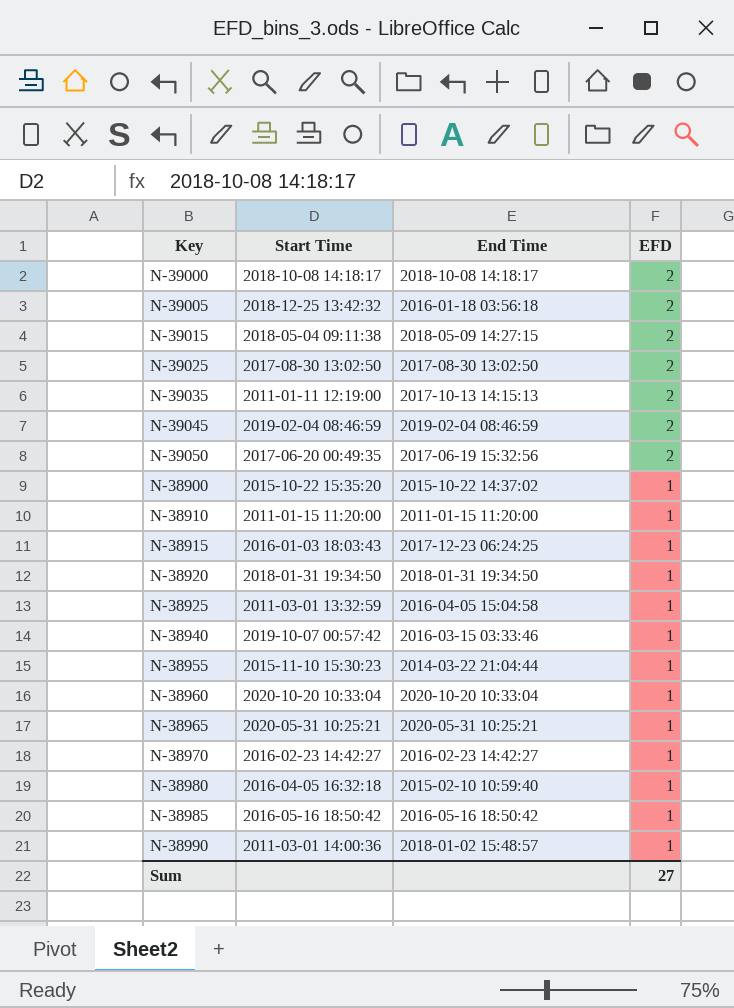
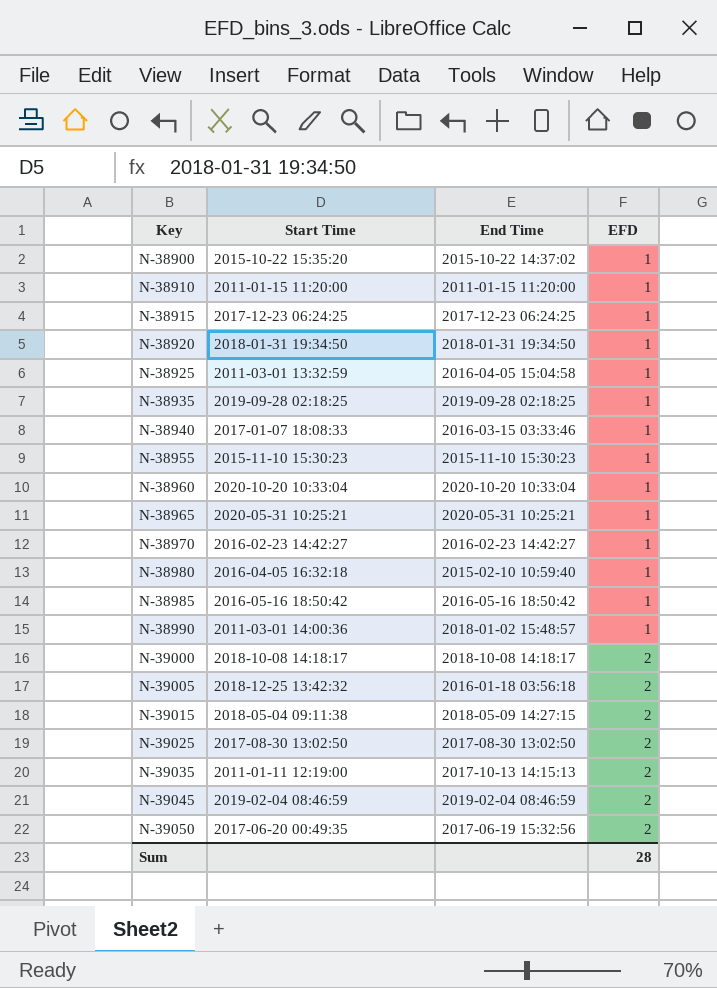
row order: EFD descending -> Key ascending
N-38915 | Start Time: 2016-01-03 18:03:43 -> 2017-12-23 06:24:25
row N-38935: none -> 2019-09-28 02:18:25 | 2019-09-28 02:18:25 | 1
N-38940 | Start Time: 2019-10-07 00:57:42 -> 2017-01-07 18:08:33
N-38955 | End Time: 2014-03-22 21:04:44 -> 2015-11-10 15:30:23
Sum | EFD: 27 -> 28

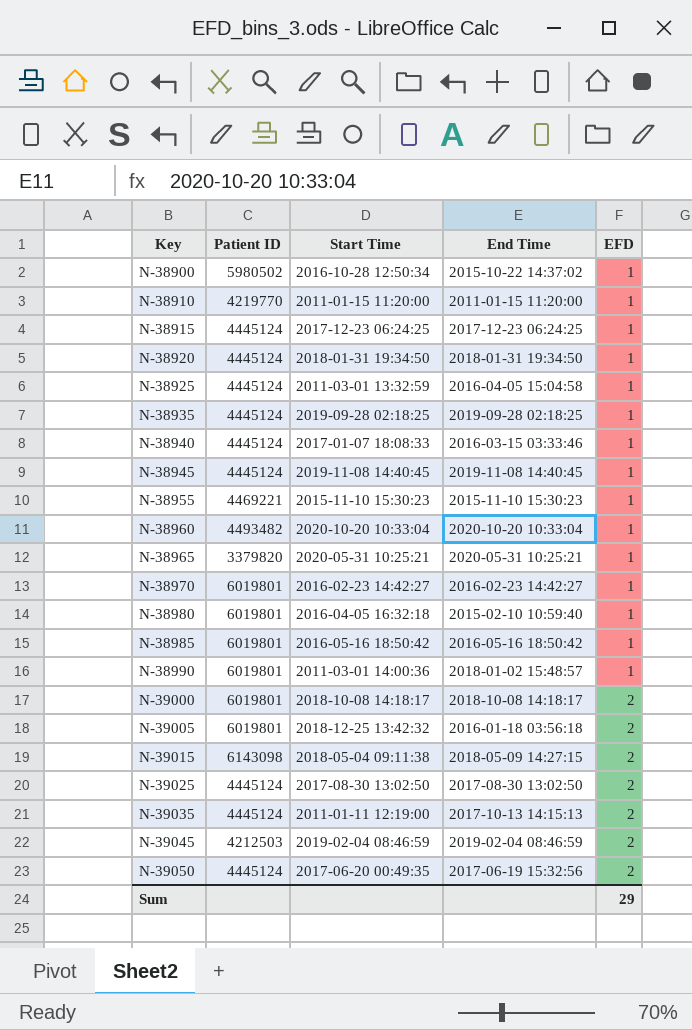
column Patient ID | position: none -> 2
N-38900 | Start Time: 2015-10-22 15:35:20 -> 2016-10-28 12:50:34
row N-38945: none -> 4445124 | 2019-11-08 14:40:45 | 2019-11-08 14:40:45 | 1
Sum | EFD: 28 -> 29

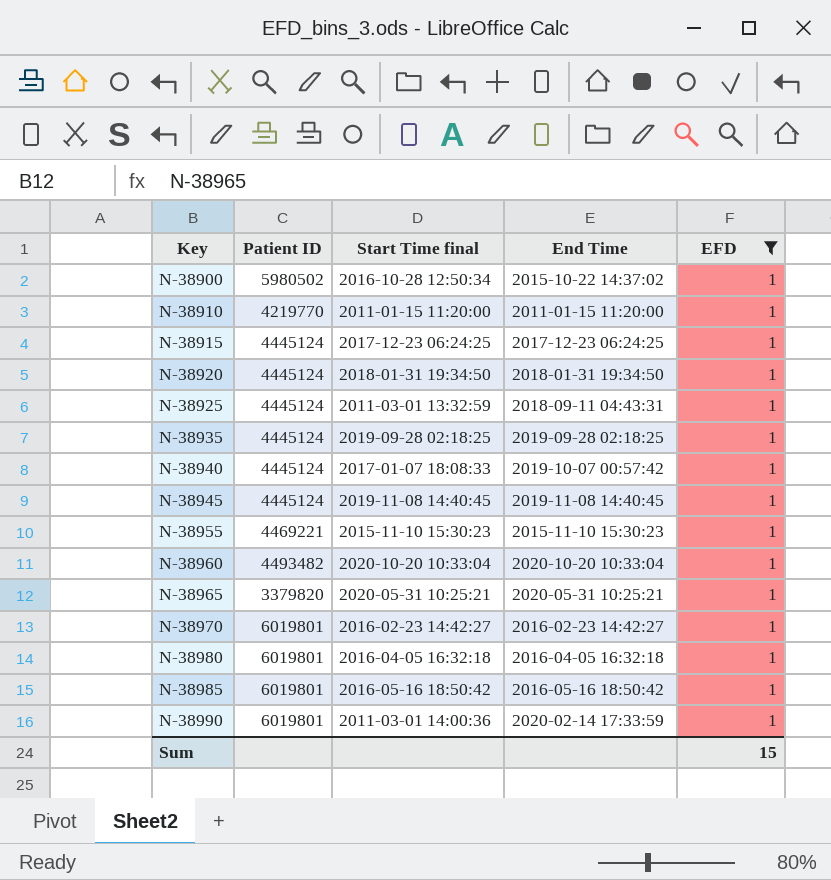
filter: none -> EFD = 1
column name: Start Time -> Start Time final
N-38925 | End Time: 2016-04-05 15:04:58 -> 2018-09-11 04:43:31
N-38940 | End Time: 2016-03-15 03:33:46 -> 2019-10-07 00:57:42
N-38980 | End Time: 2015-02-10 10:59:40 -> 2016-04-05 16:32:18
N-38990 | End Time: 2018-01-02 15:48:57 -> 2020-02-14 17:33:59
Sum | EFD: 29 -> 15

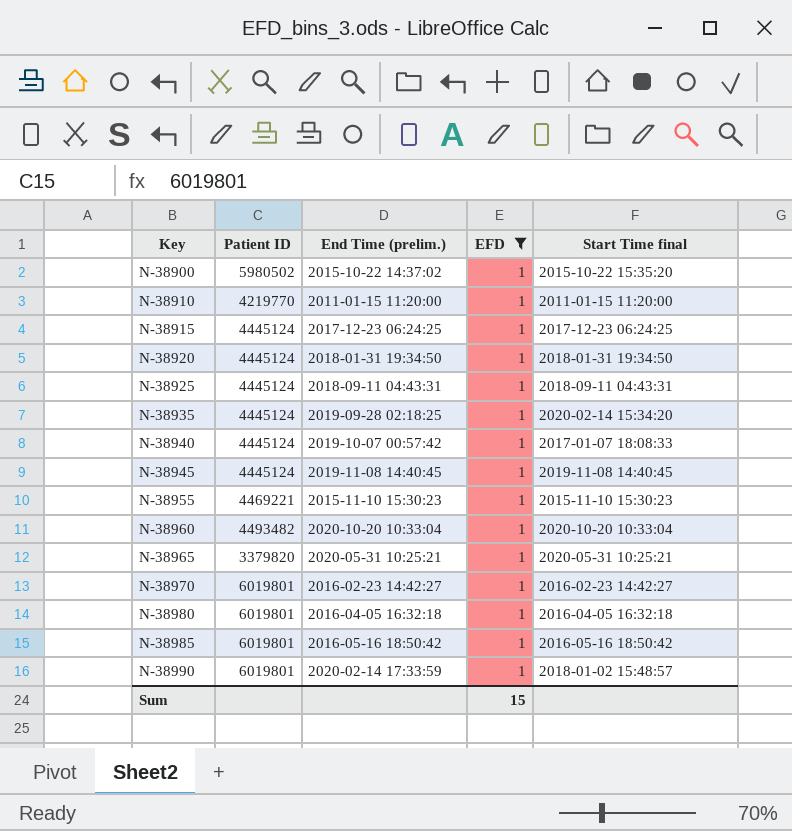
column name: End Time -> End Time (prelim.)
column Start Time final | position: 3 -> 5
N-38900 | Start Time final: 2016-10-28 12:50:34 -> 2015-10-22 15:35:20
N-38925 | Start Time final: 2011-03-01 13:32:59 -> 2018-09-11 04:43:31
N-38935 | Start Time final: 2019-09-28 02:18:25 -> 2020-02-14 15:34:20
N-38990 | Start Time final: 2011-03-01 14:00:36 -> 2018-01-02 15:48:57

